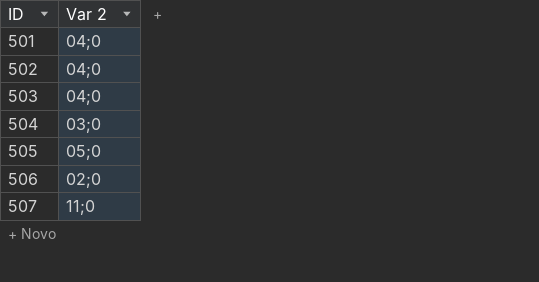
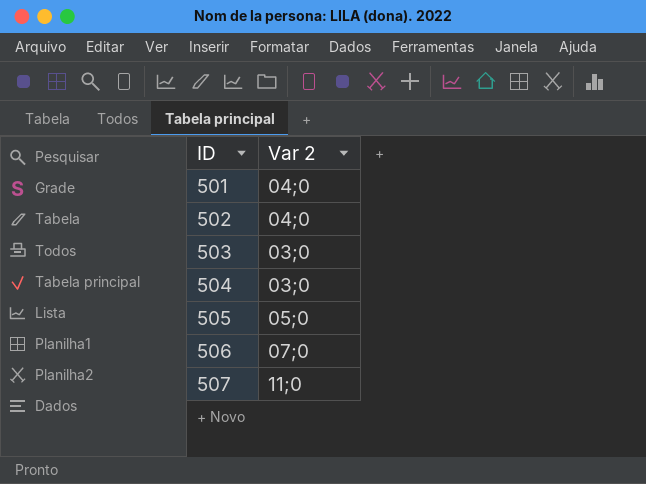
503 | Var 2: 04;0 -> 03;0
506 | Var 2: 02;0 -> 07;0

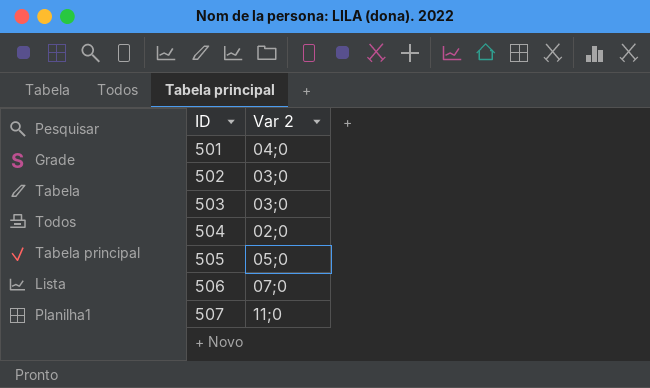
502 | Var 2: 04;0 -> 03;0
504 | Var 2: 03;0 -> 02;0

